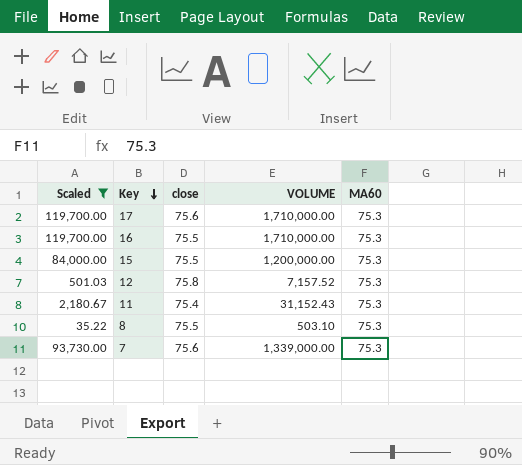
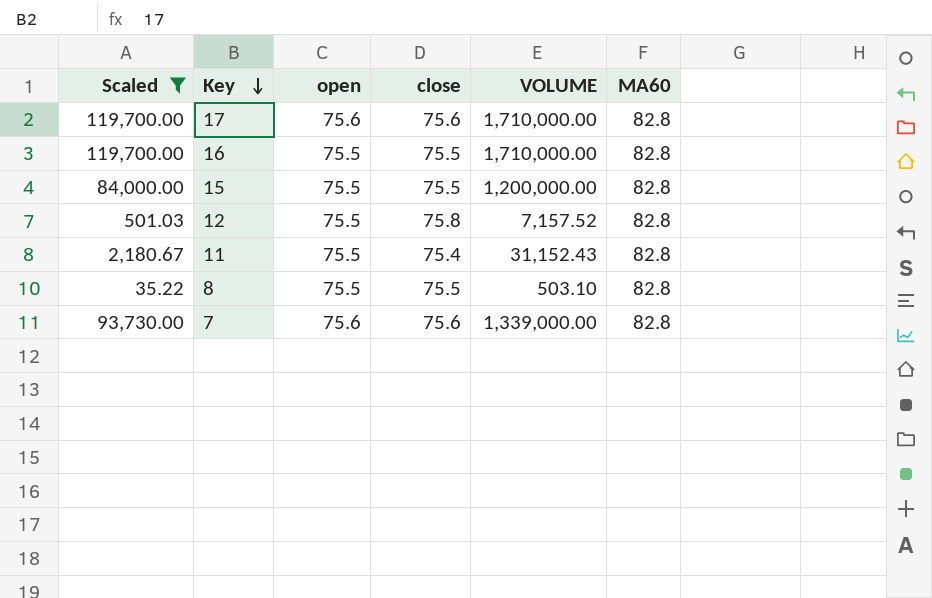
column open | position: none -> 3
17 | MA60: 75.3 -> 82.8
16 | MA60: 75.3 -> 82.8
15 | MA60: 75.3 -> 82.8
12 | MA60: 75.3 -> 82.8
11 | MA60: 75.3 -> 82.8
8 | MA60: 75.3 -> 82.8
7 | MA60: 75.3 -> 82.8

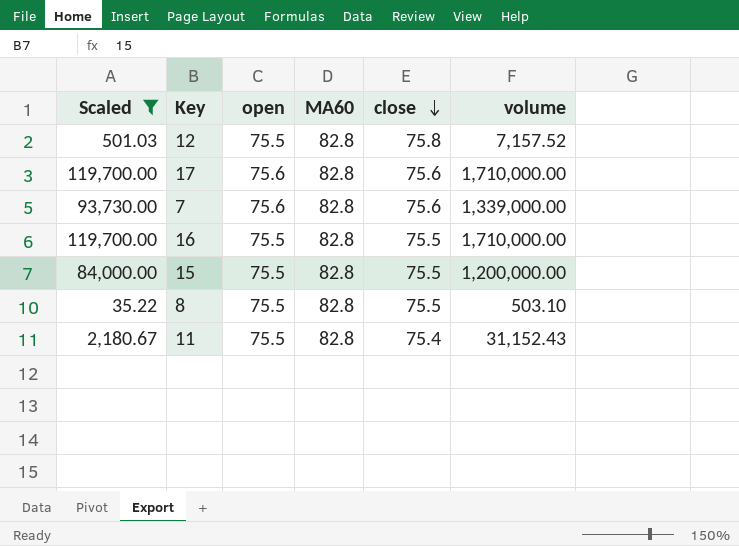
row order: Key descending -> close descending
column MA60 | position: 6 -> 4
column name: VOLUME -> volume

